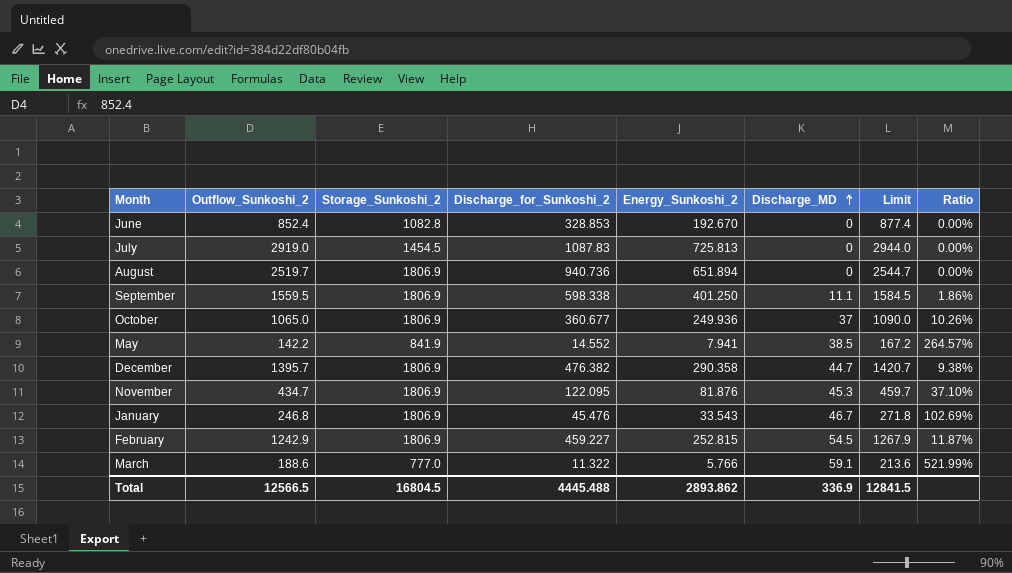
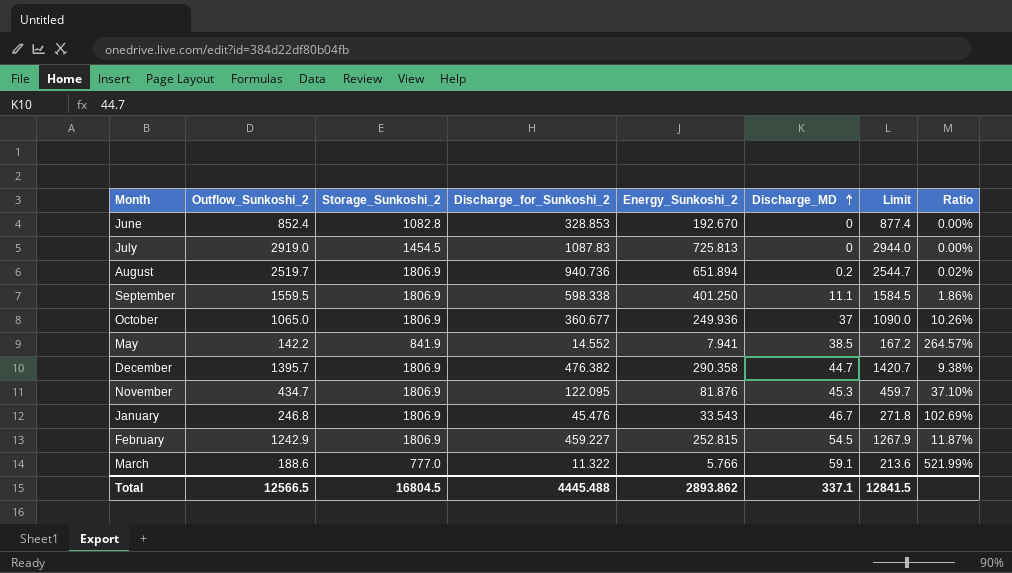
August | Discharge_MD: 0 -> 0.2
August | Ratio: 0.00% -> 0.02%
Total | Discharge_MD: 336.9 -> 337.1

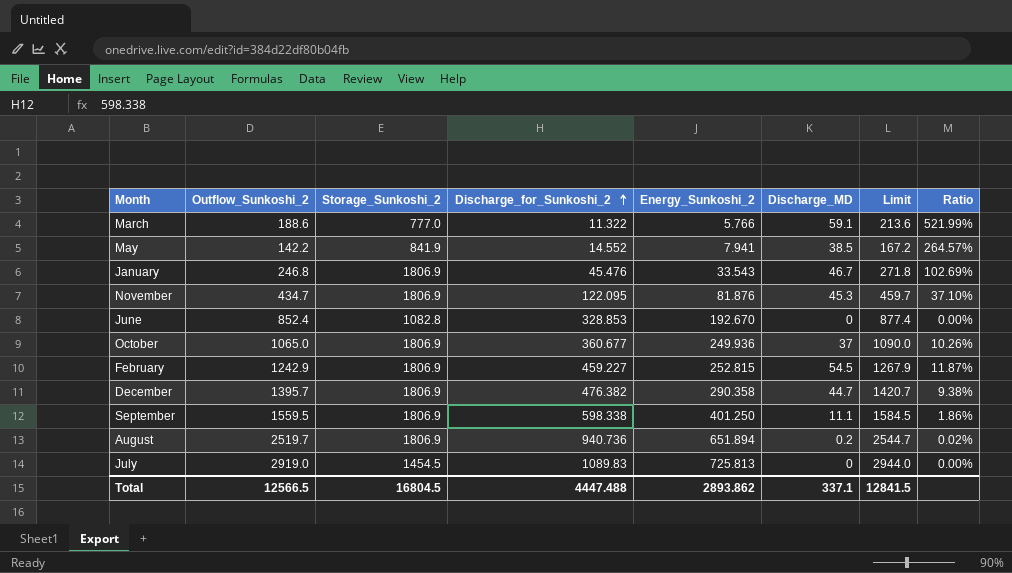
row order: Discharge_MD ascending -> Discharge_for_Sunkoshi_2 ascending
July | Discharge_for_Sunkoshi_2: 1087.83 -> 1089.83
Total | Discharge_for_Sunkoshi_2: 4445.488 -> 4447.488

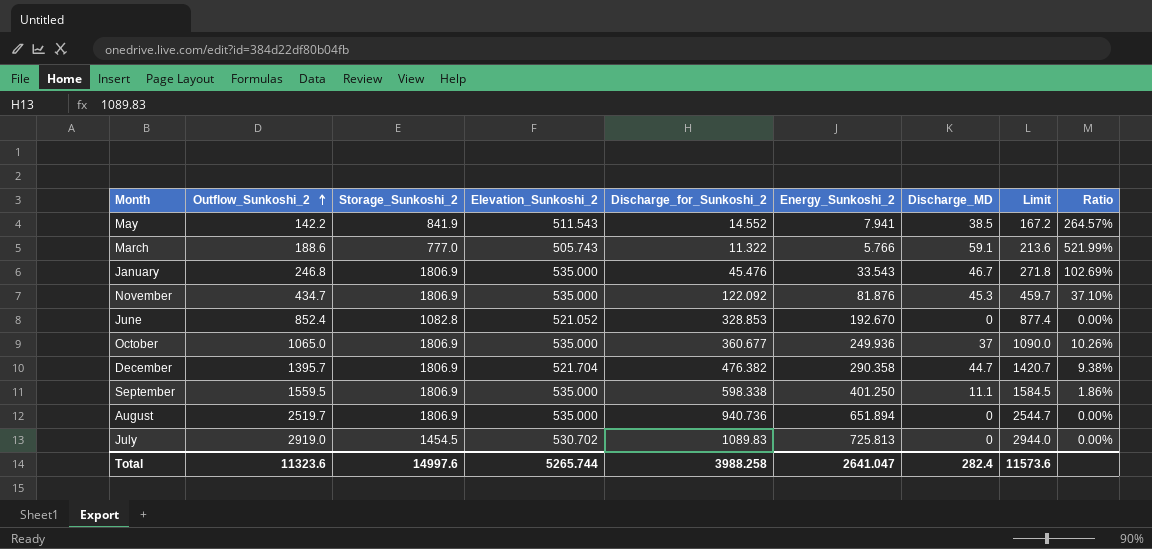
row order: Discharge_for_Sunkoshi_2 ascending -> Outflow_Sunkoshi_2 ascending
column Elevation_Sunkoshi_2 | position: none -> 4
row February: 1242.9 | 1806.9 | 459.227 | 252.815 | 54.5 | 1267.9 | 11.87% -> none
November | Discharge_for_Sunkoshi_2: 122.095 -> 122.092
August | Discharge_MD: 0.2 -> 0
August | Ratio: 0.02% -> 0.00%
Total | Outflow_Sunkoshi_2: 12566.5 -> 11323.6
Total | Storage_Sunkoshi_2: 16804.5 -> 14997.6
Total | Discharge_for_Sunkoshi_2: 4447.488 -> 3988.258
Total | Energy_Sunkoshi_2: 2893.862 -> 2641.047
Total | Discharge_MD: 337.1 -> 282.4
Total | Limit: 12841.5 -> 11573.6

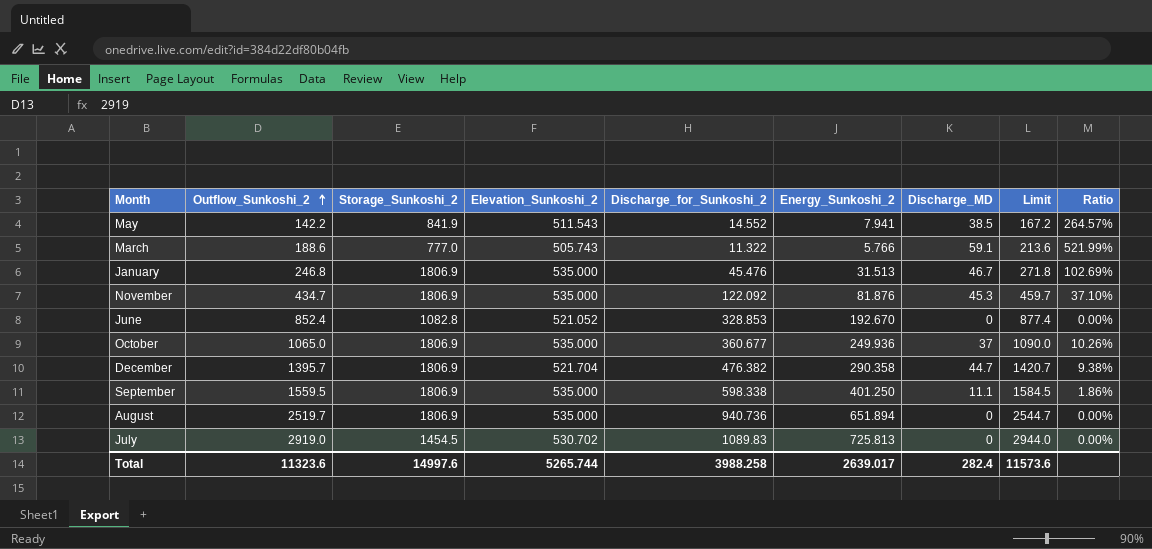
January | Energy_Sunkoshi_2: 33.543 -> 31.513
Total | Energy_Sunkoshi_2: 2641.047 -> 2639.017

